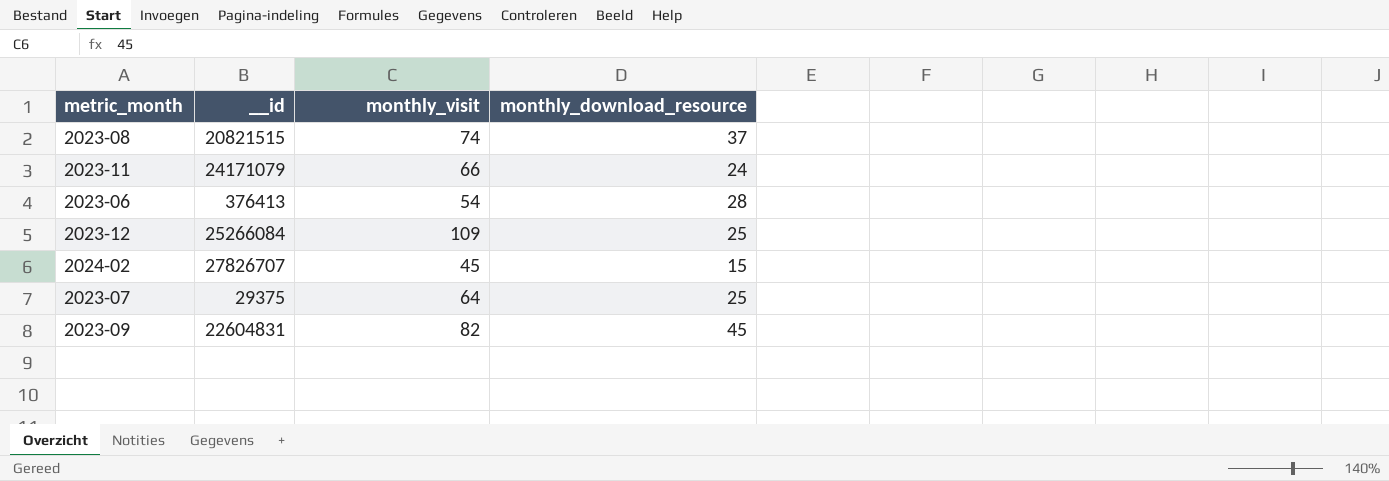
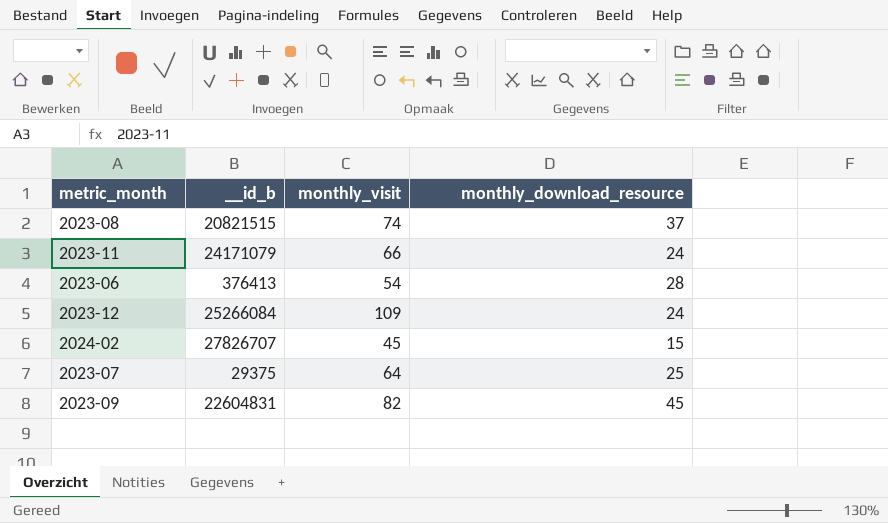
column name: __id -> __id_b
2023-12 | monthly_download_resource: 25 -> 24

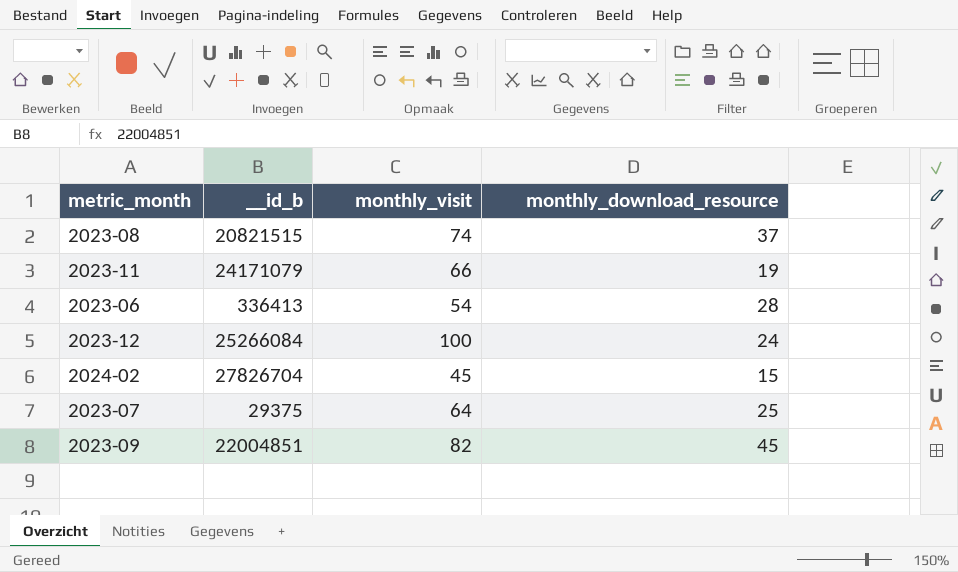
2023-11 | monthly_download_resource: 24 -> 19
2023-06 | __id_b: 376413 -> 336413
2023-12 | monthly_visit: 109 -> 100
2024-02 | __id_b: 27826707 -> 27826704
2023-09 | __id_b: 22604831 -> 22004851

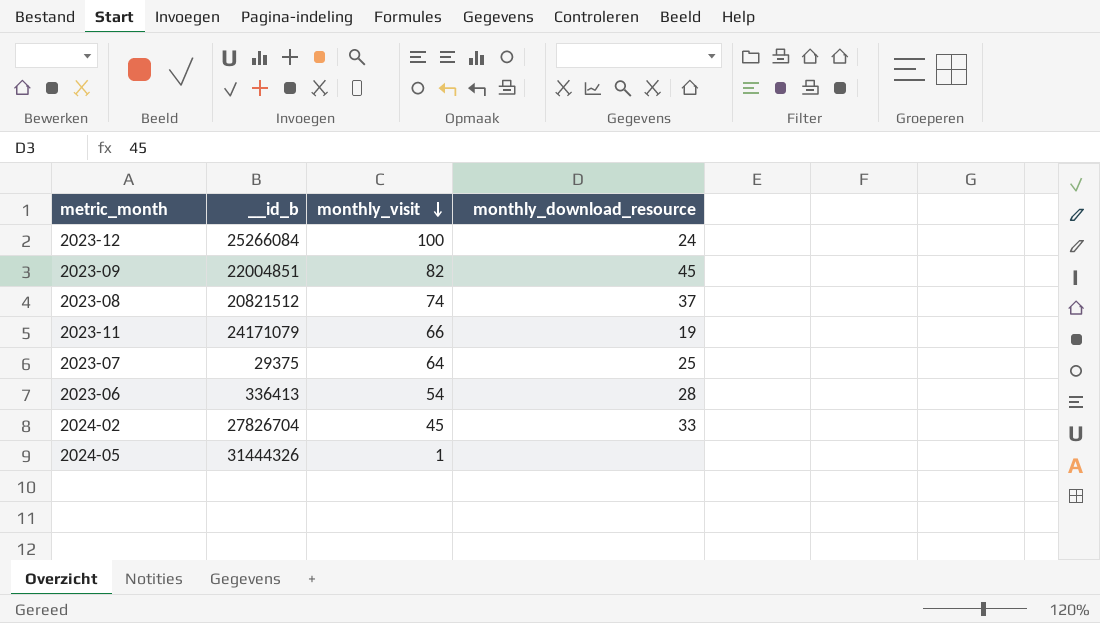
row order: none -> monthly_visit descending
2023-08 | __id_b: 20821515 -> 20821512
2024-02 | monthly_download_resource: 15 -> 33
row 2024-05: none -> 31444326 | 1 | none

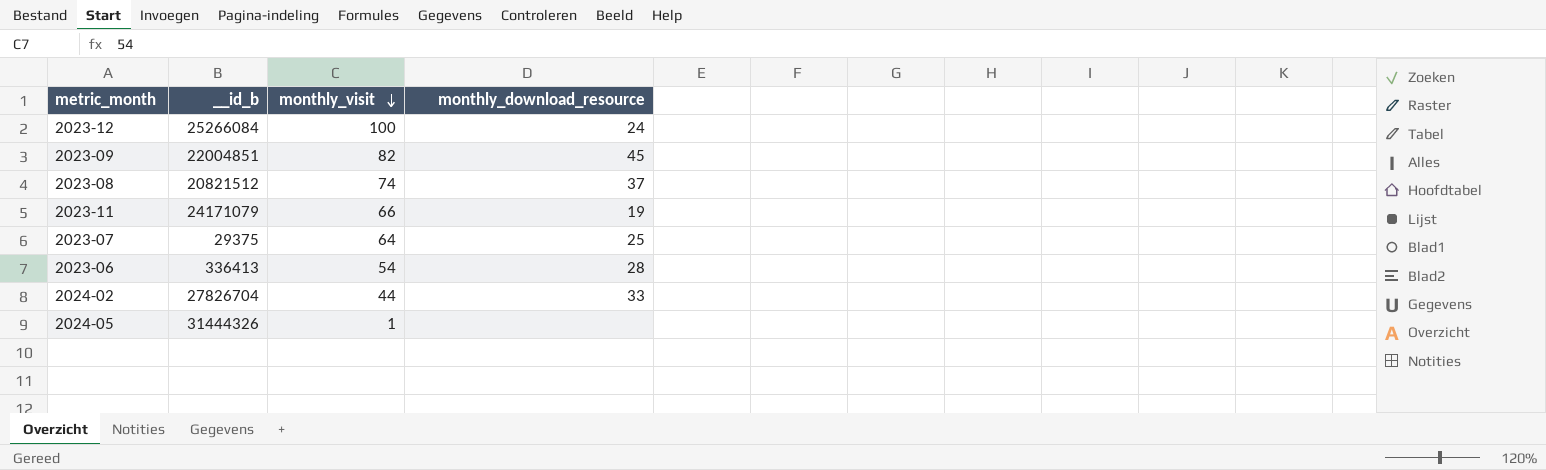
2024-02 | monthly_visit: 45 -> 44

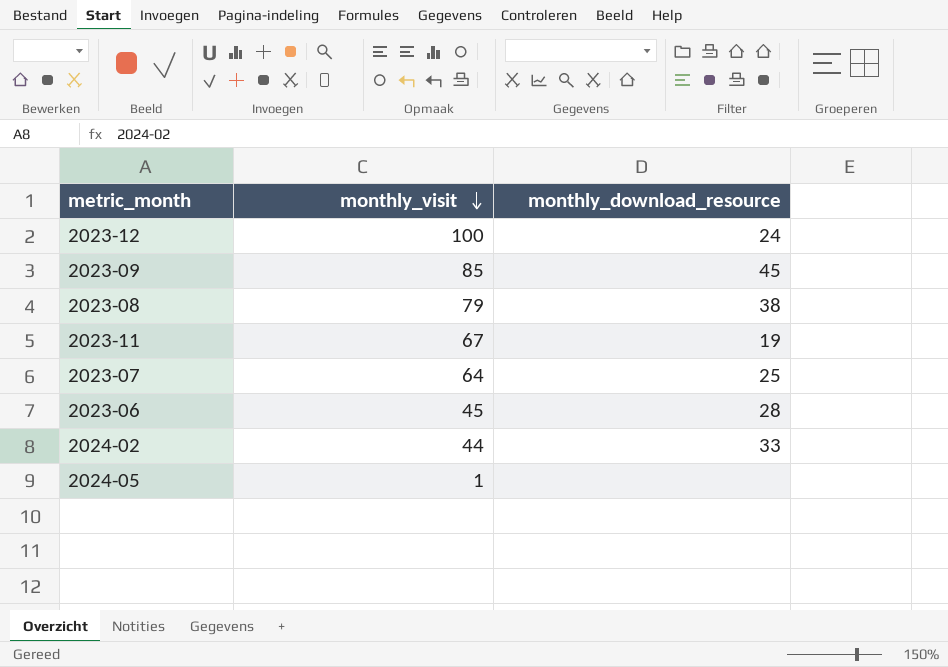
column __id_b | position: 2 -> none
2023-09 | monthly_visit: 82 -> 85
2023-08 | monthly_visit: 74 -> 79
2023-08 | monthly_download_resource: 37 -> 38
2023-11 | monthly_visit: 66 -> 67
2023-06 | monthly_visit: 54 -> 45

